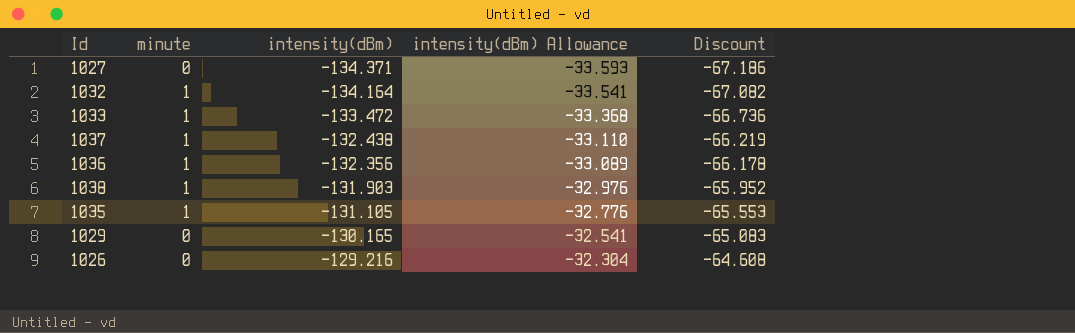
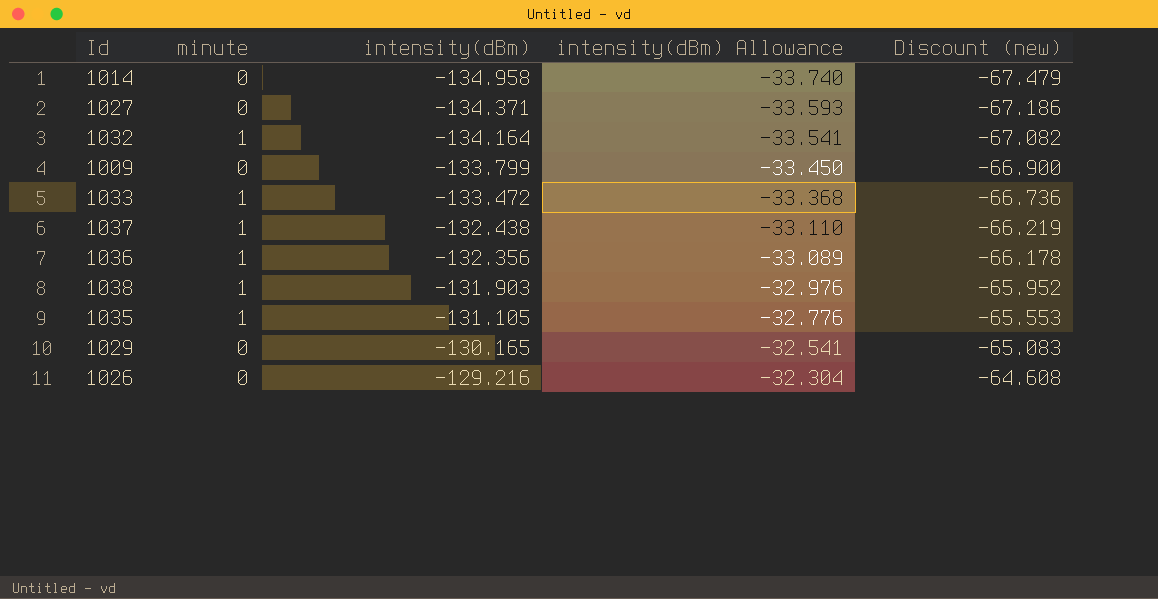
column name: Discount -> Discount (new)
row 1014: none -> 0 | -134.958 | -33.740 | -67.479
row 1009: none -> 0 | -133.799 | -33.450 | -66.900

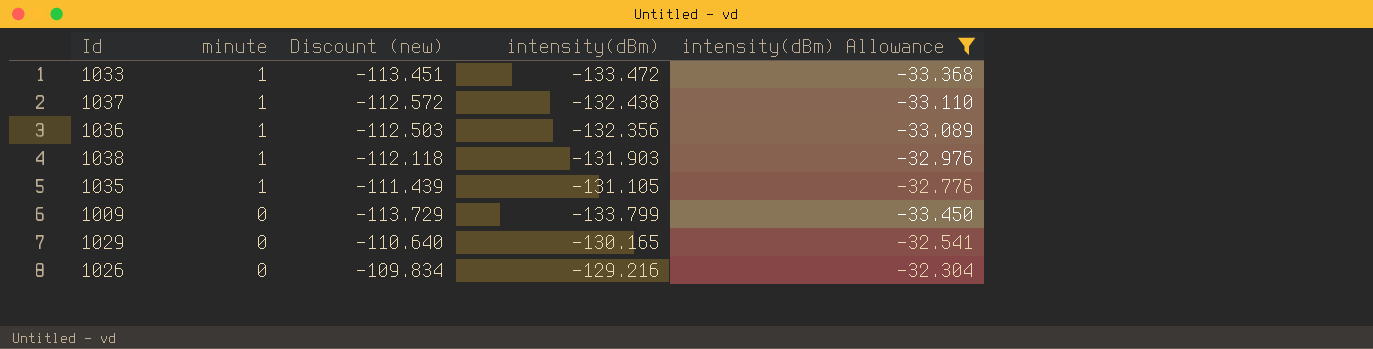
filter: none -> intensity(dBm) Allowance >= -33.450
row order: intensity(dBm) ascending -> minute descending
column Discount (new) | formula: [intensity(dBm)] * 0.5 -> [intensity(dBm)] * 0.85
column Discount (new) | position: 5 -> 3

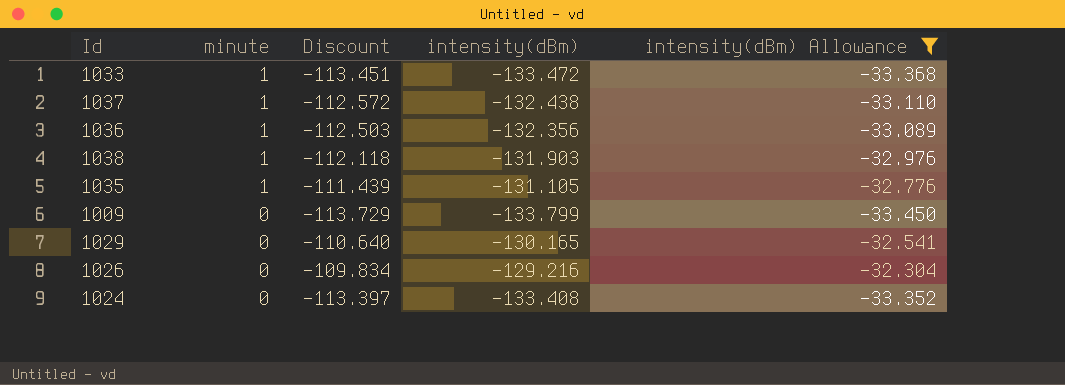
column name: Discount (new) -> Discount
row 1024: none -> 0 | -113.397 | -133.408 | -33.352

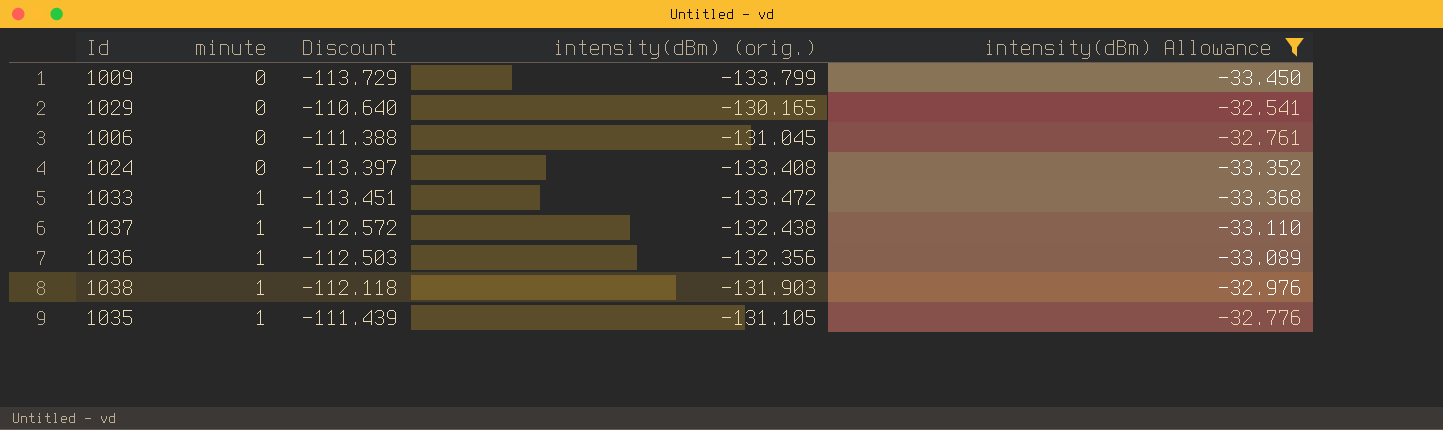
row order: minute descending -> minute ascending
column name: intensity(dBm) -> intensity(dBm) (orig.)
row 1026: 0 | -109.834 | -129.216 | -32.304 -> none
row 1006: none -> 0 | -111.388 | -131.045 | -32.761

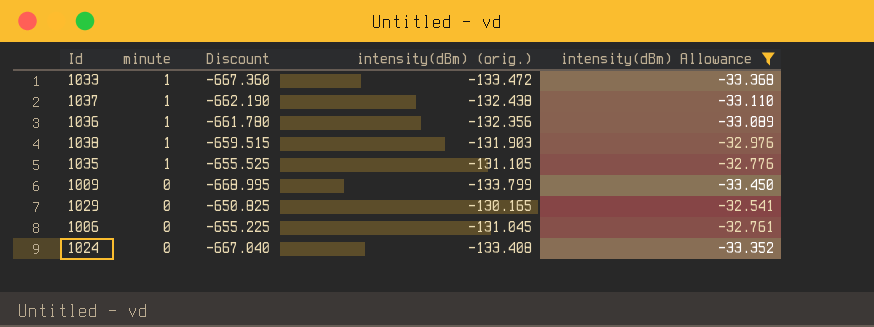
row order: minute ascending -> minute descending
column Discount | formula: [intensity(dBm) (orig.)] * 0.85 -> [intensity(dBm) (orig.)] * 5

